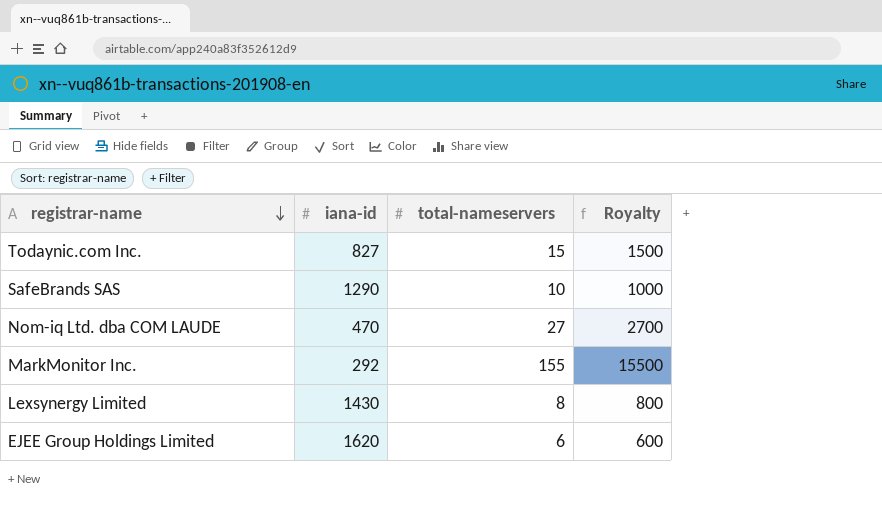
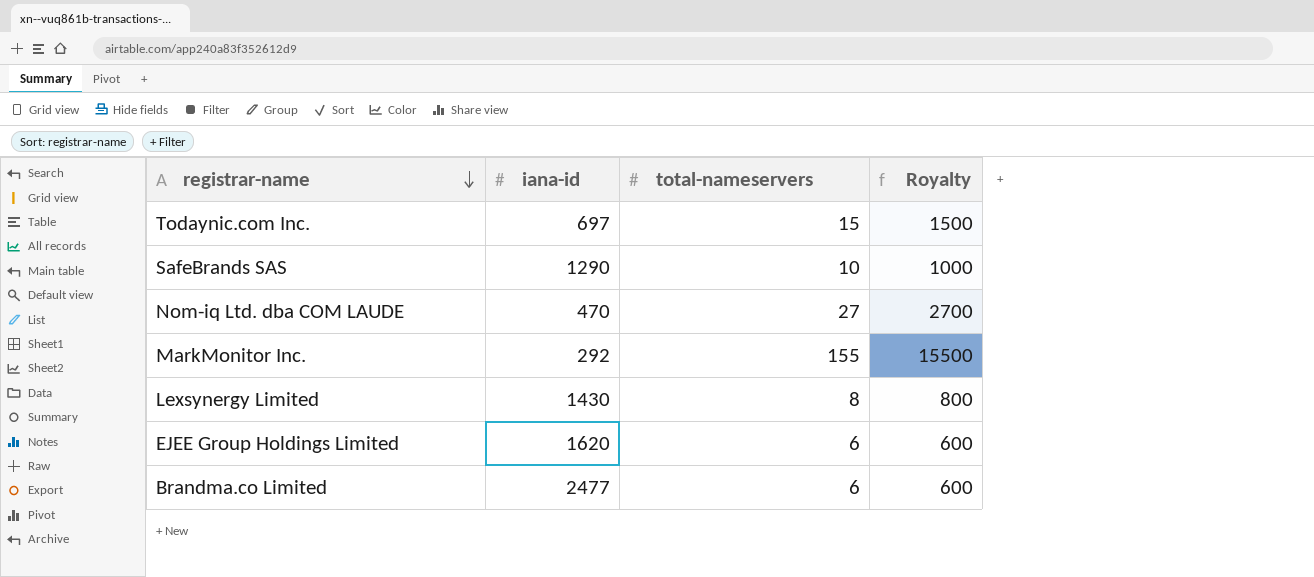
Todaynic.com Inc. | iana-id: 827 -> 697
row Brandma.co Limited: none -> 2477 | 6 | 600

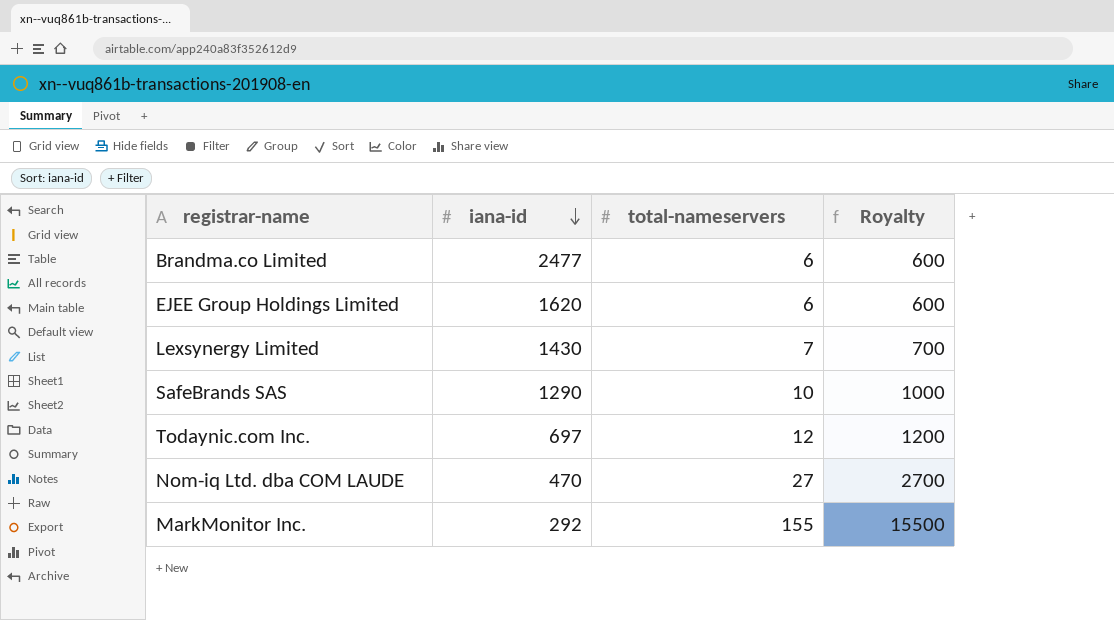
row order: registrar-name descending -> iana-id descending
Lexsynergy Limited | total-nameservers: 8 -> 7
Lexsynergy Limited | Royalty: 800 -> 700
Todaynic.com Inc. | total-nameservers: 15 -> 12
Todaynic.com Inc. | Royalty: 1500 -> 1200

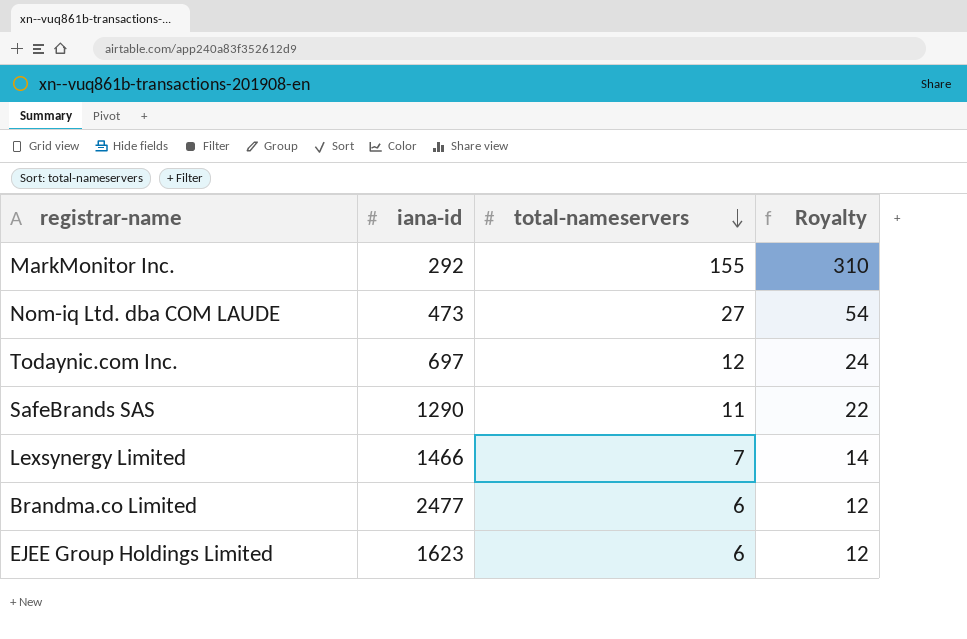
row order: iana-id descending -> total-nameservers descending
column Royalty | formula: [total-nameservers] * 100 -> [total-nameservers] * 2
Nom-iq Ltd. dba COM LAUDE | iana-id: 470 -> 473
SafeBrands SAS | total-nameservers: 10 -> 11
Lexsynergy Limited | iana-id: 1430 -> 1466
EJEE Group Holdings Limited | iana-id: 1620 -> 1623

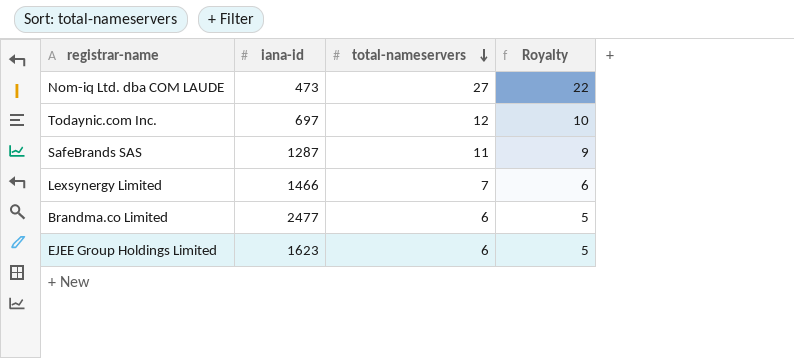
column Royalty | formula: [total-nameservers] * 2 -> [total-nameservers] * 0.8
row MarkMonitor Inc.: 292 | 155 | 310 -> none
SafeBrands SAS | iana-id: 1290 -> 1287

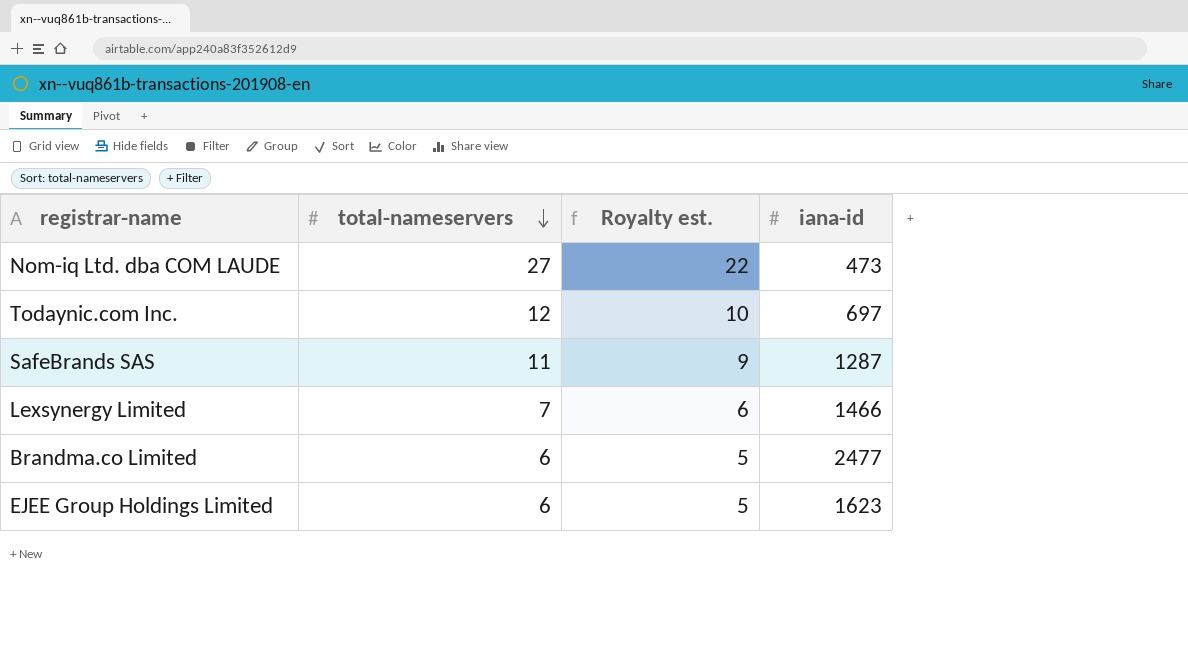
column name: Royalty -> Royalty est.
column iana-id | position: 2 -> 4

